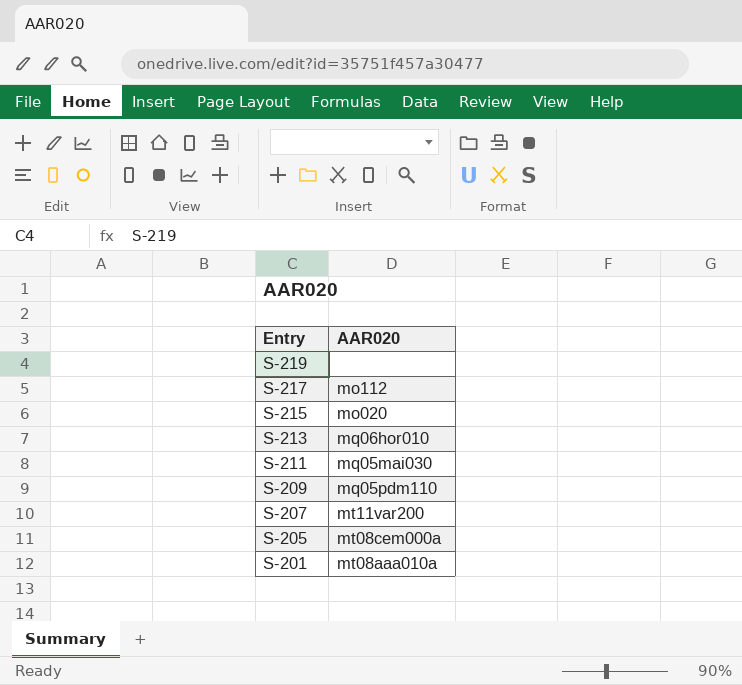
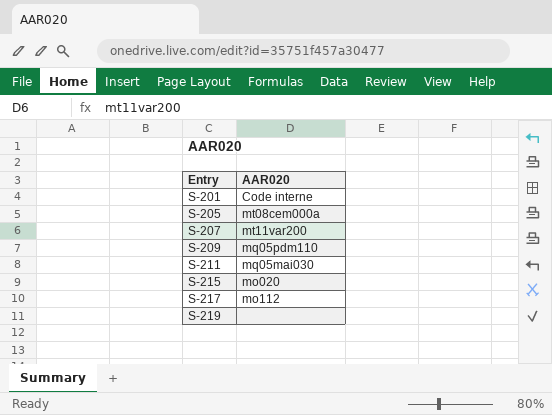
row order: Entry descending -> Entry ascending
row S-213: mq06hor010 -> none
S-201 | AAR020: mt08aaa010a -> Code interne

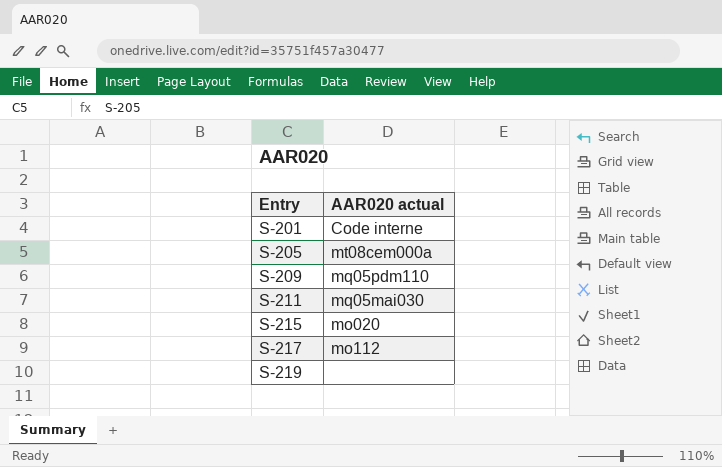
column name: AAR020 -> AAR020 actual
row S-207: mt11var200 -> none

